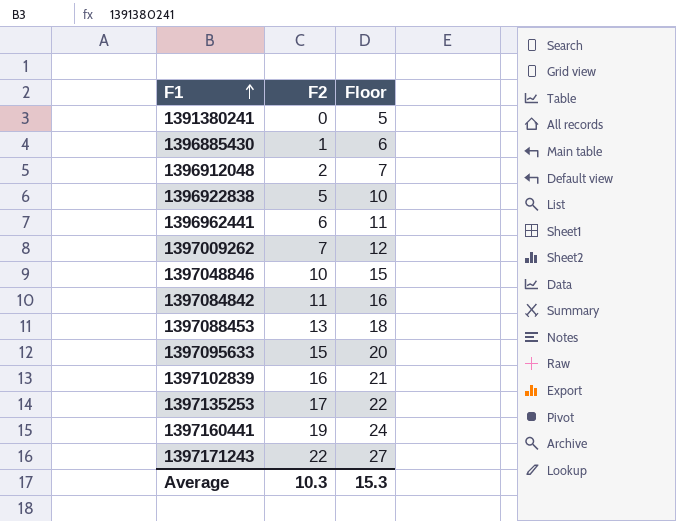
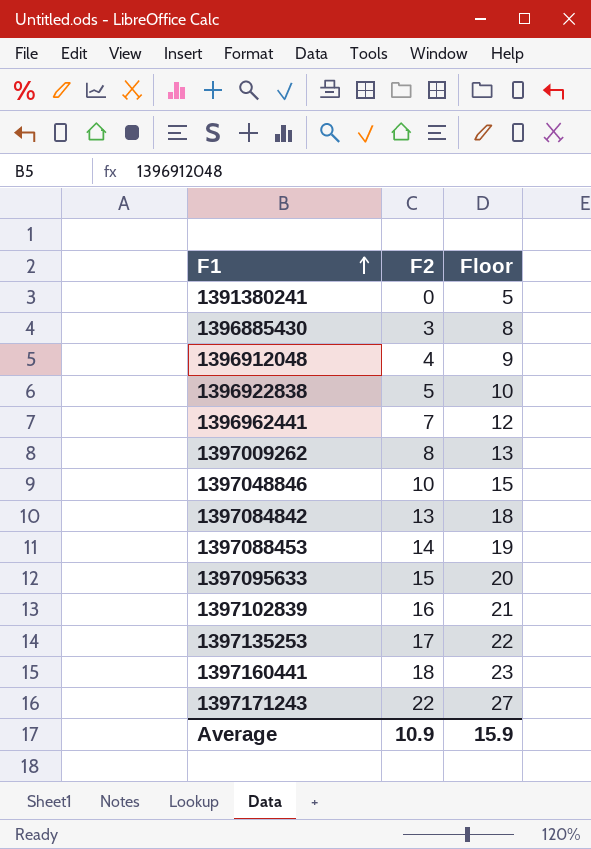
1396885430 | F2: 1 -> 3
1396885430 | Floor: 6 -> 8
1396912048 | F2: 2 -> 4
1396912048 | Floor: 7 -> 9
1396962441 | F2: 6 -> 7
1396962441 | Floor: 11 -> 12
1397009262 | F2: 7 -> 8
1397009262 | Floor: 12 -> 13
1397084842 | F2: 11 -> 13
1397084842 | Floor: 16 -> 18
1397088453 | F2: 13 -> 14
1397088453 | Floor: 18 -> 19
1397160441 | F2: 19 -> 18
1397160441 | Floor: 24 -> 23
Average | F2: 10.3 -> 10.9
Average | Floor: 15.3 -> 15.9

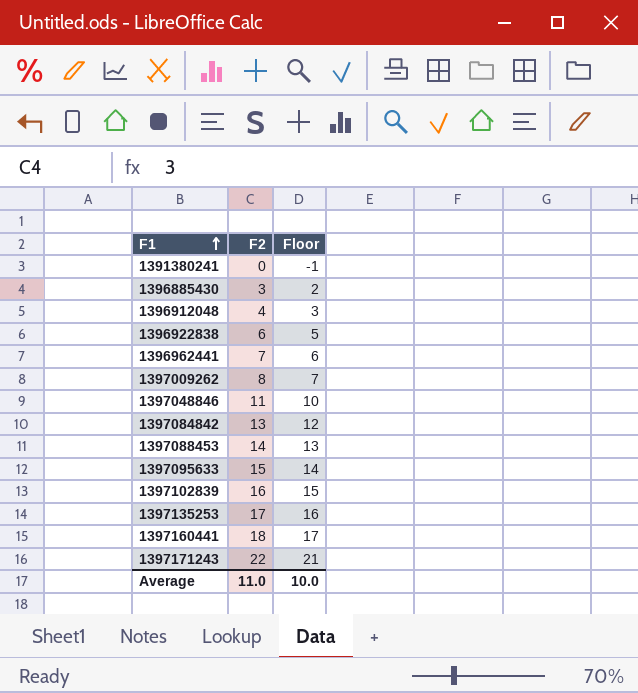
column Floor | formula: [F2] + 5 -> [F2] - 1
1396922838 | F2: 5 -> 6
1397048846 | F2: 10 -> 11
Average | F2: 10.9 -> 11.0
Average | Floor: 15.9 -> 10.0

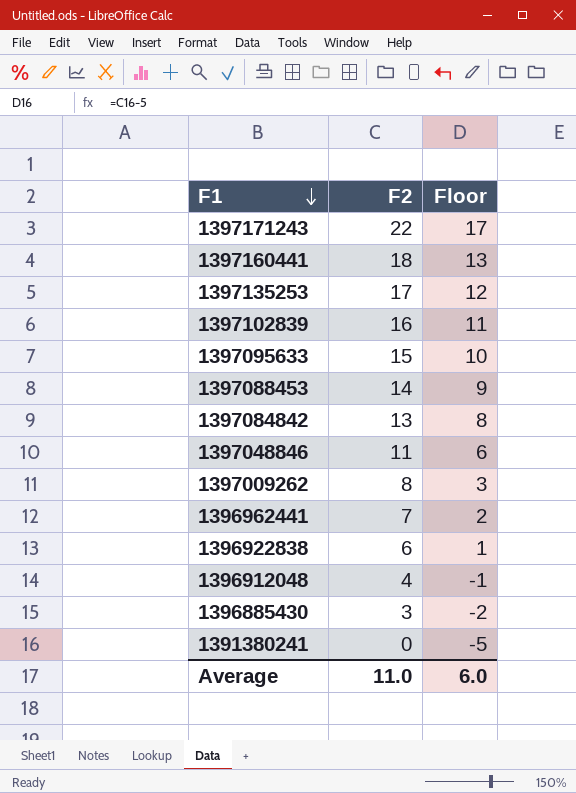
row order: F1 ascending -> F1 descending
column Floor | formula: [F2] - 1 -> [F2] - 5
Average | Floor: 10.0 -> 6.0

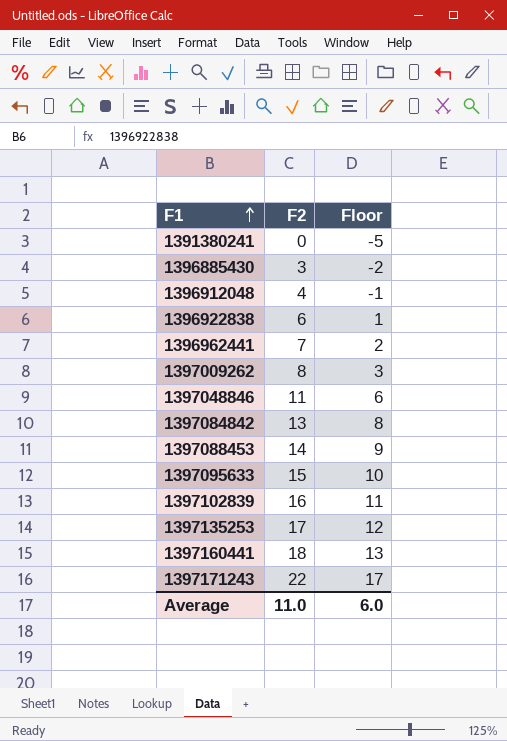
row order: F1 descending -> F1 ascending

